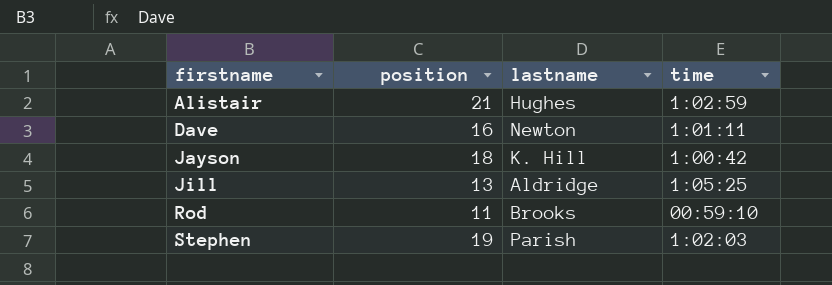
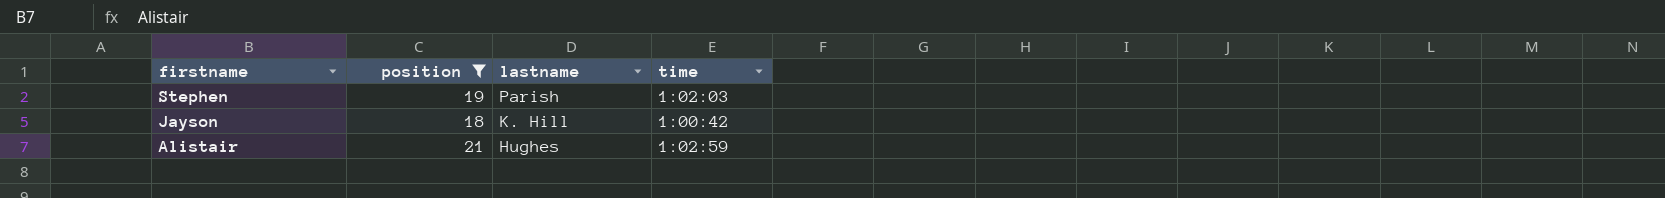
filter: none -> position >= 18
row order: firstname ascending -> firstname descending

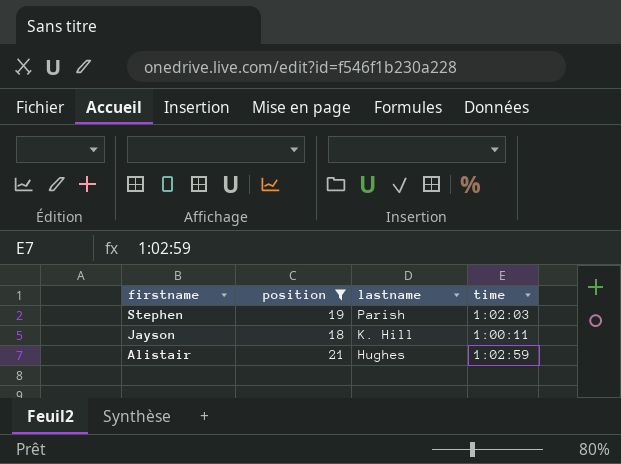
Jayson | time: 1:00:42 -> 1:00:11

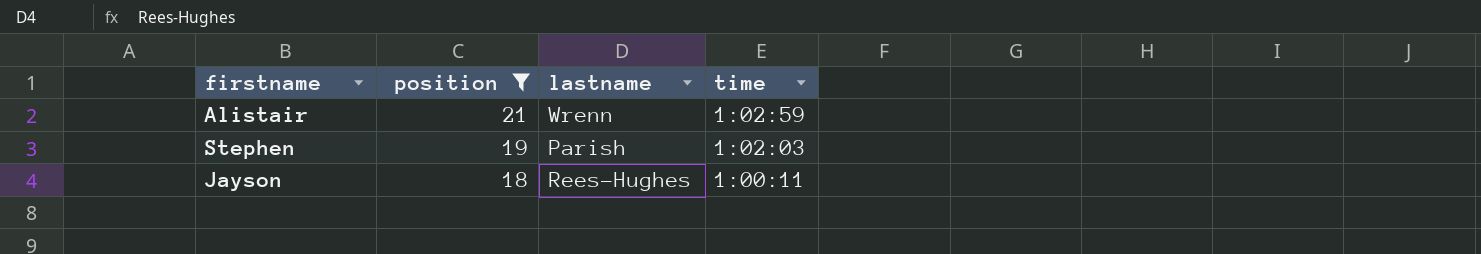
row order: firstname descending -> position descending
Alistair | lastname: Hughes -> Wrenn
Jayson | lastname: K. Hill -> Rees-Hughes

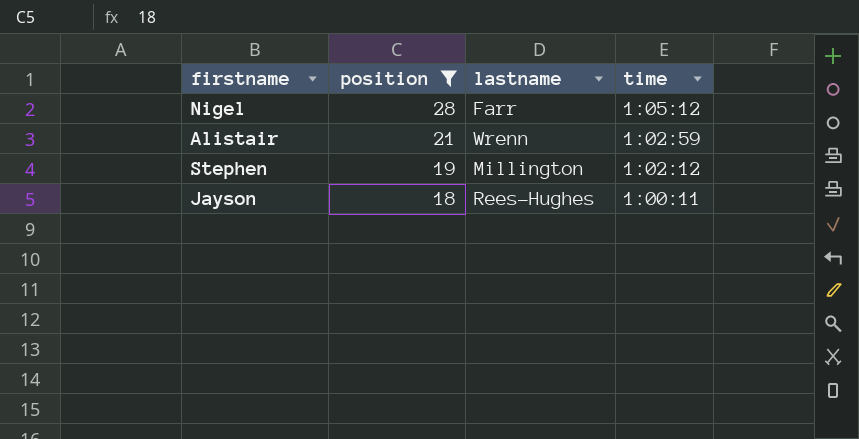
row Nigel: none -> 28 | Farr | 1:05:12
Stephen | lastname: Parish -> Millington
Stephen | time: 1:02:03 -> 1:02:12

